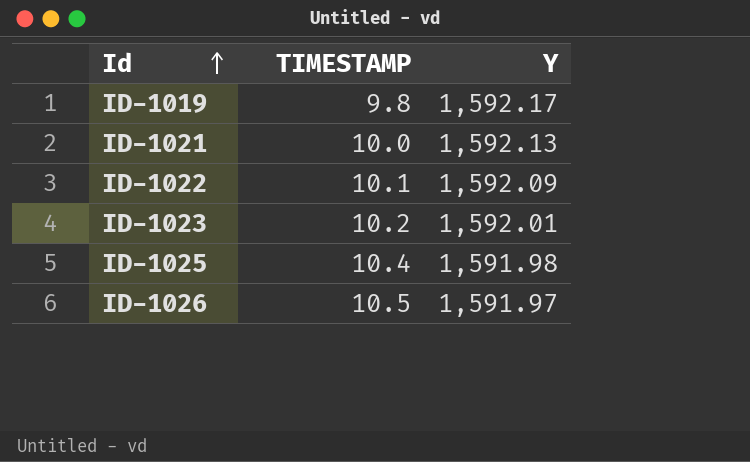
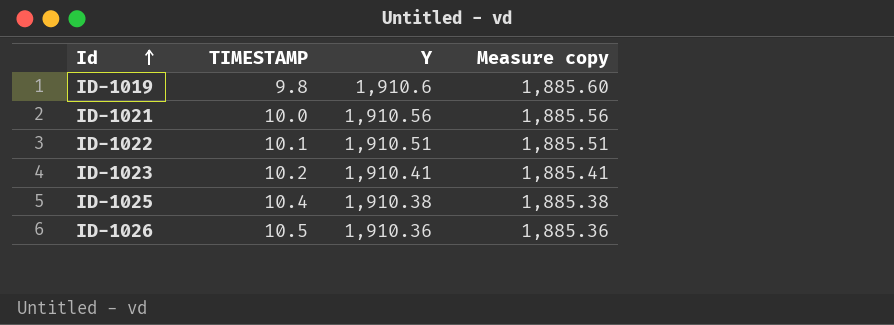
column Measure copy | formula: none -> [Y] - 25
ID-1019 | Y: 1,592.17 -> 1,910.6
ID-1021 | Y: 1,592.13 -> 1,910.56
ID-1022 | Y: 1,592.09 -> 1,910.51
ID-1023 | Y: 1,592.01 -> 1,910.41
ID-1025 | Y: 1,591.98 -> 1,910.38
ID-1026 | Y: 1,591.97 -> 1,910.36

